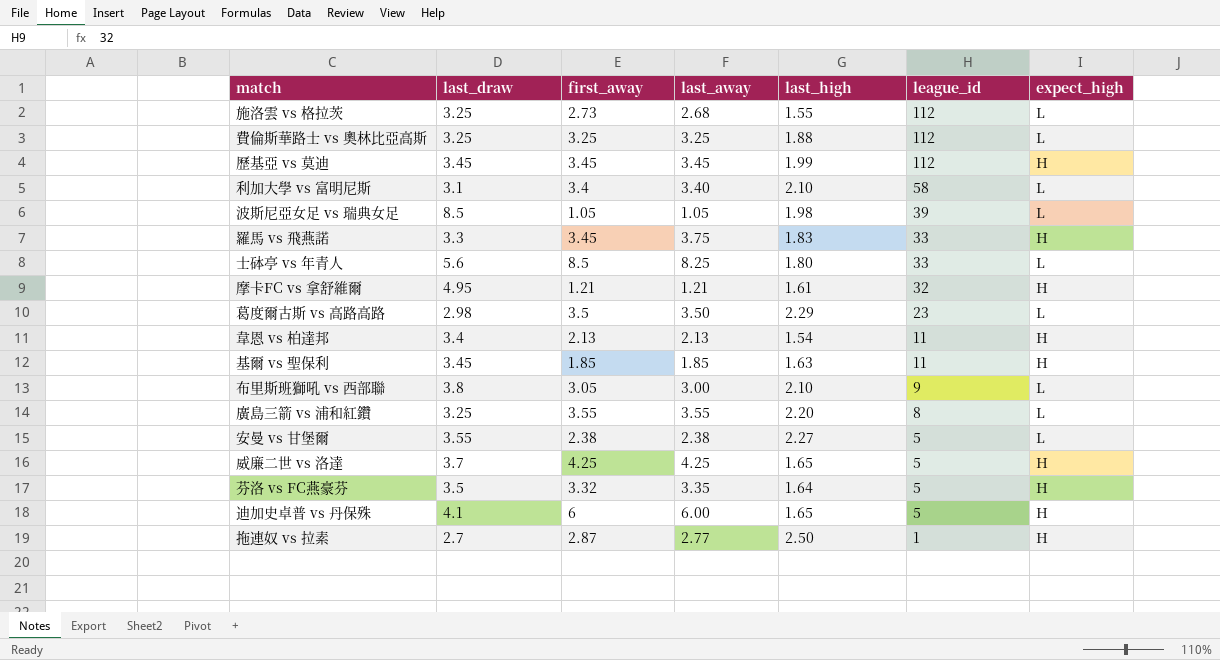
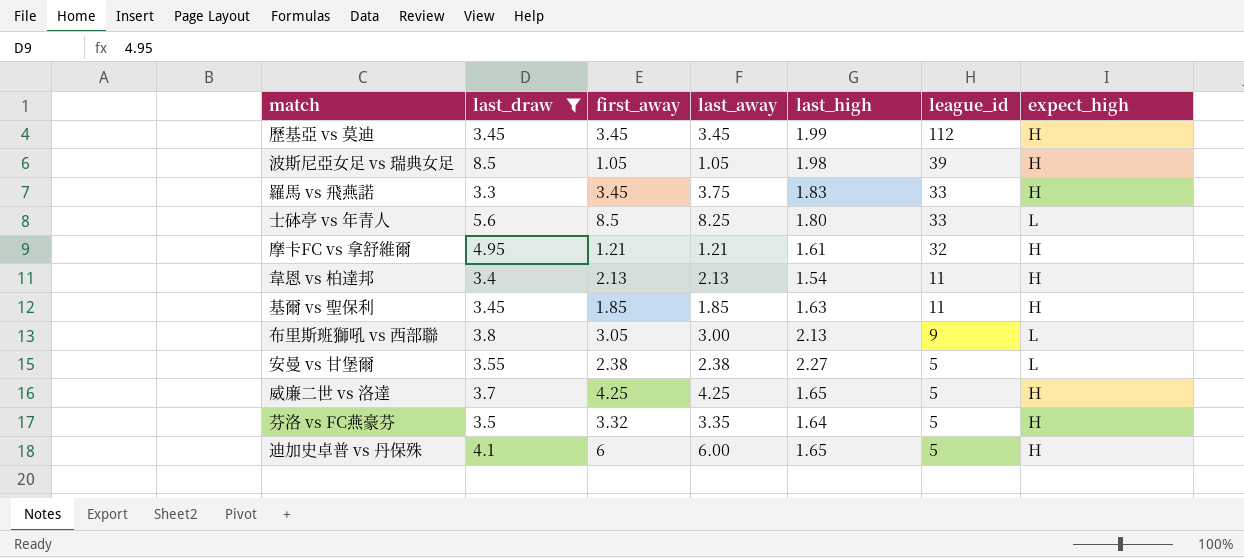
filter: none -> last_draw >= 3.3
波斯尼亞女足 vs 瑞典女足 | expect_high: L -> H
布里斯班獅吼 vs 西部聯 | last_high: 2.10 -> 2.13

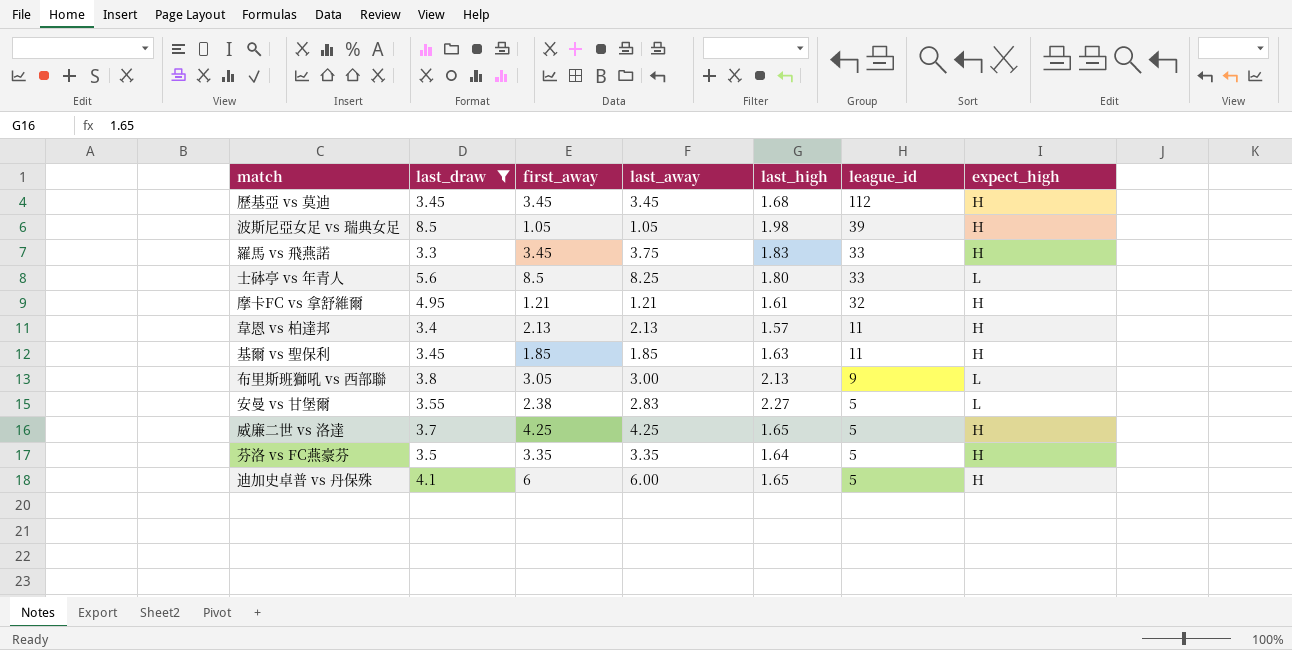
歷基亞 vs 莫迪 | last_high: 1.99 -> 1.68
韋恩 vs 柏達邦 | last_high: 1.54 -> 1.57
安曼 vs 甘堡爾 | last_away: 2.38 -> 2.83
芬洛 vs FC燕豪芬 | first_away: 3.32 -> 3.35

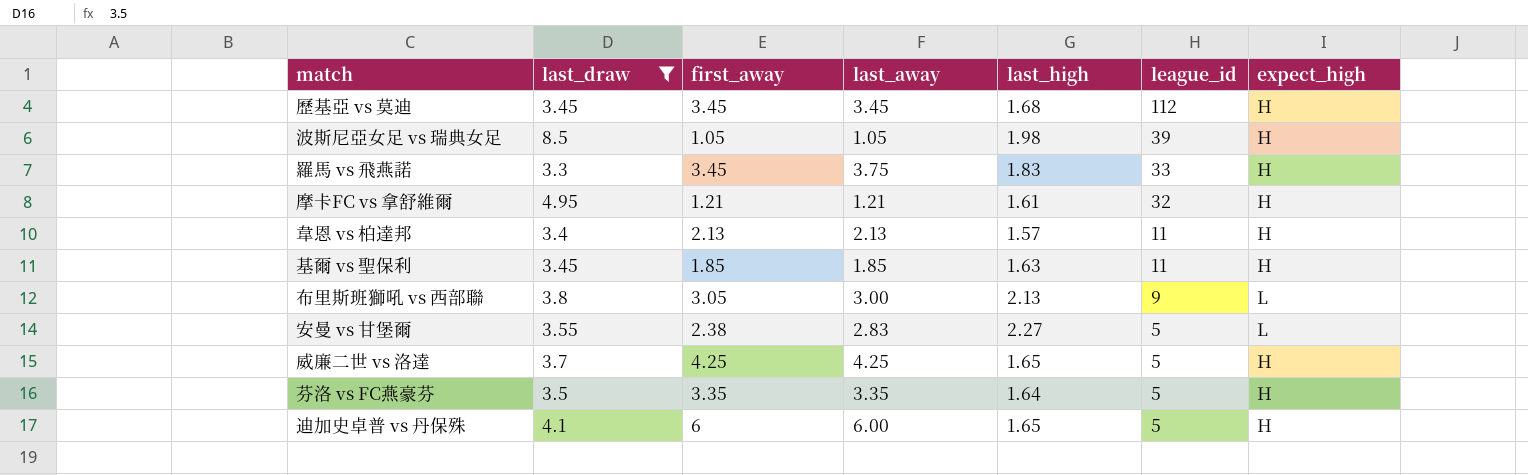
row 士砵亭 vs 年青人: 5.6 | 8.5 | 8.25 | 1.80 | 33 | L -> none

